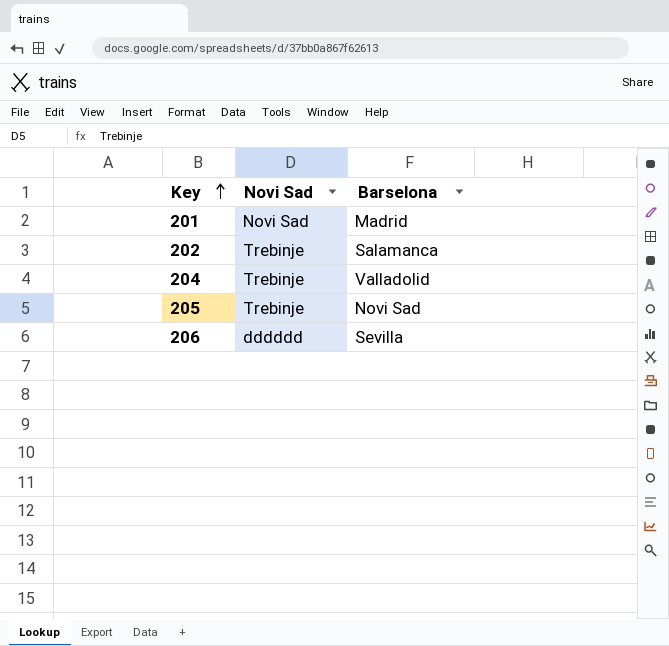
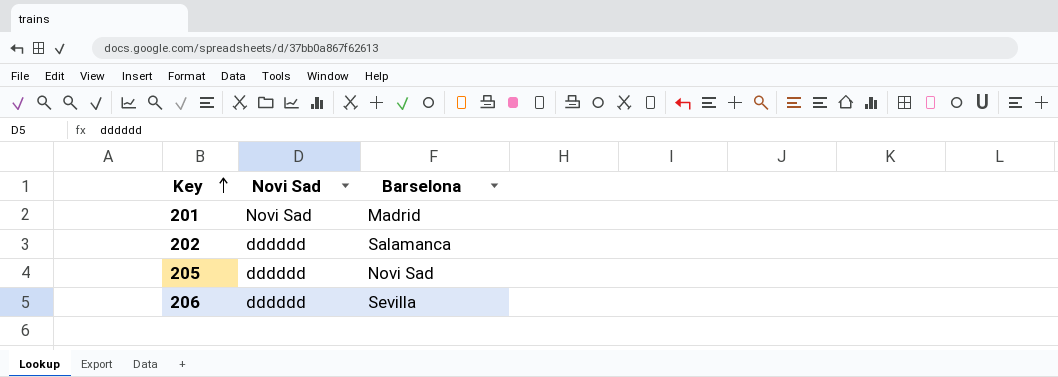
row 204: Trebinje | Valladolid -> none
202 | Novi Sad: Trebinje -> dddddd
205 | Novi Sad: Trebinje -> dddddd

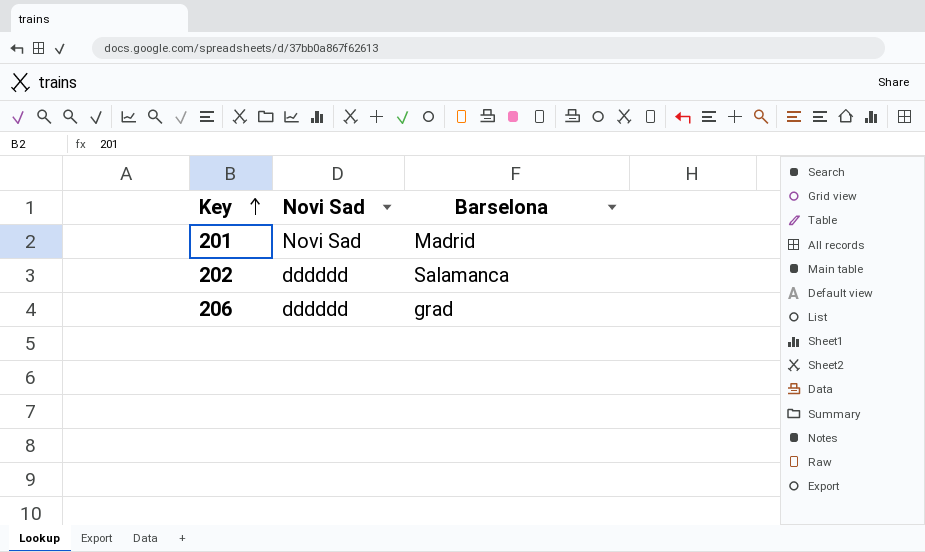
row 205: dddddd | Novi Sad -> none
206 | Barselona: Sevilla -> grad

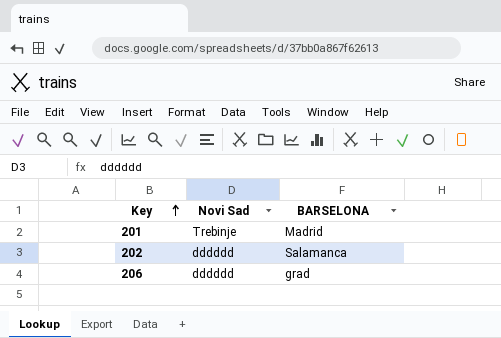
column name: Barselona -> BARSELONA
201 | Novi Sad: Novi Sad -> Trebinje

